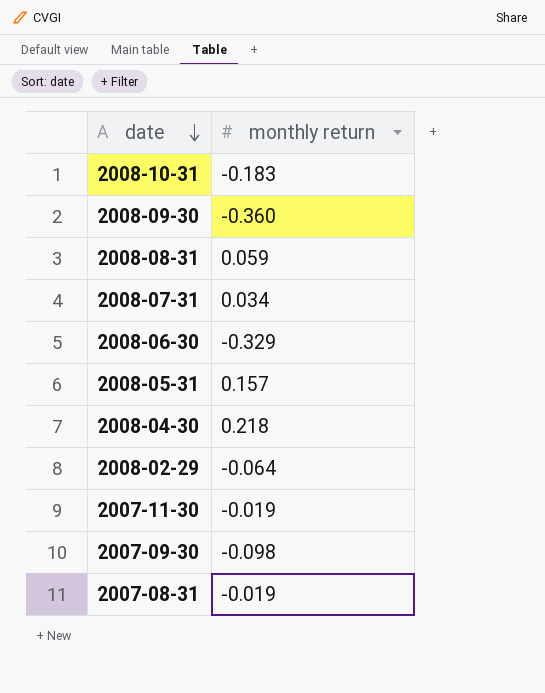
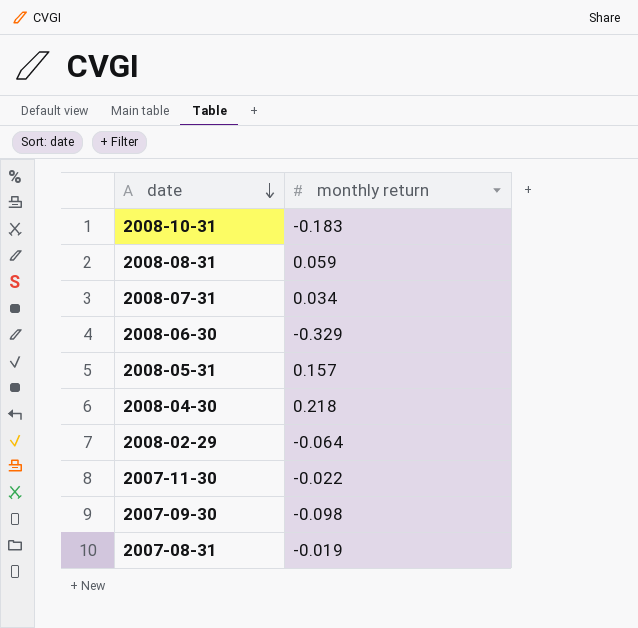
row 2008-09-30: -0.360 -> none
2007-11-30 | monthly return: -0.019 -> -0.022

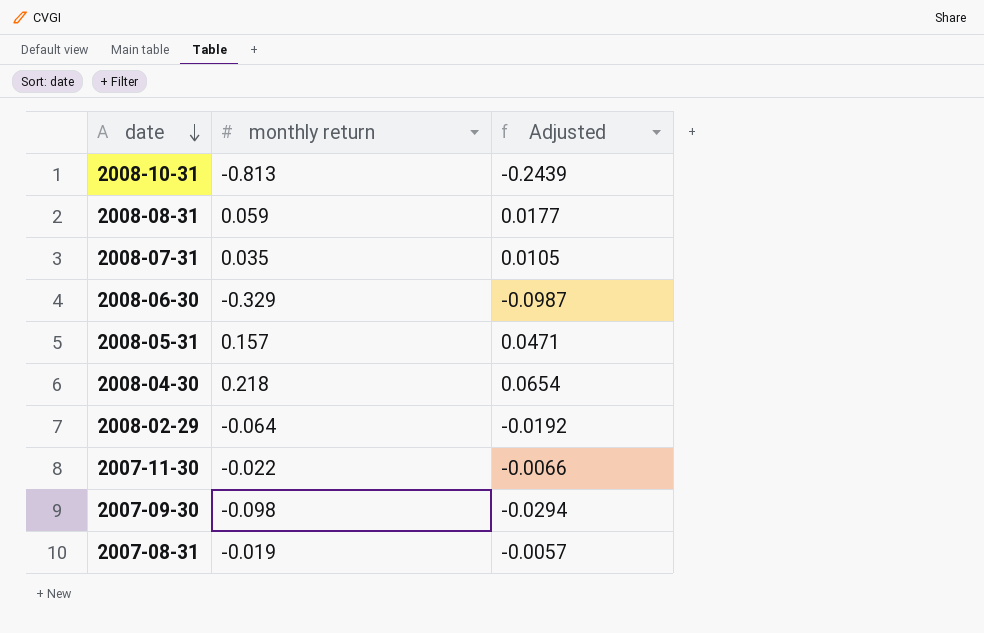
column Adjusted | formula: none -> [monthly return] * 0.3
2008-10-31 | monthly return: -0.183 -> -0.813
2008-07-31 | monthly return: 0.034 -> 0.035

